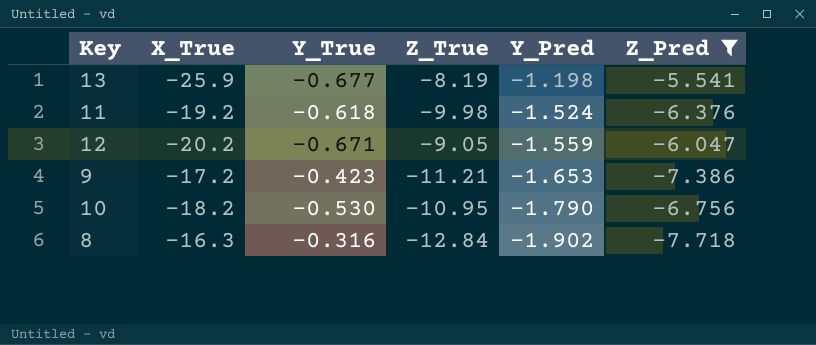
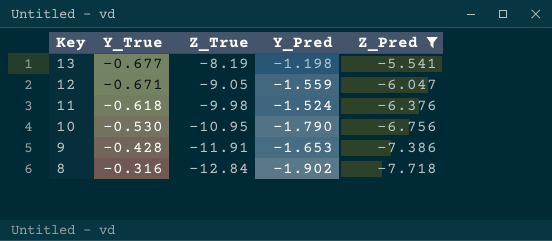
row order: Y_Pred descending -> Key descending
column X_True | position: 2 -> none
9 | Y_True: -0.423 -> -0.428
9 | Z_True: -11.21 -> -11.91

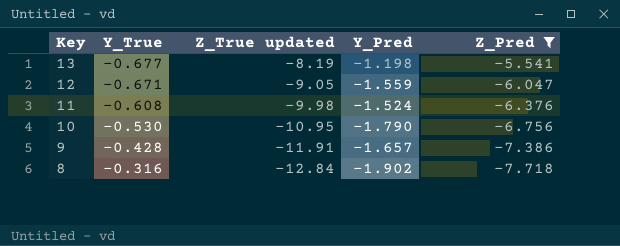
column name: Z_True -> Z_True updated
11 | Y_True: -0.618 -> -0.608
9 | Y_Pred: -1.653 -> -1.657

